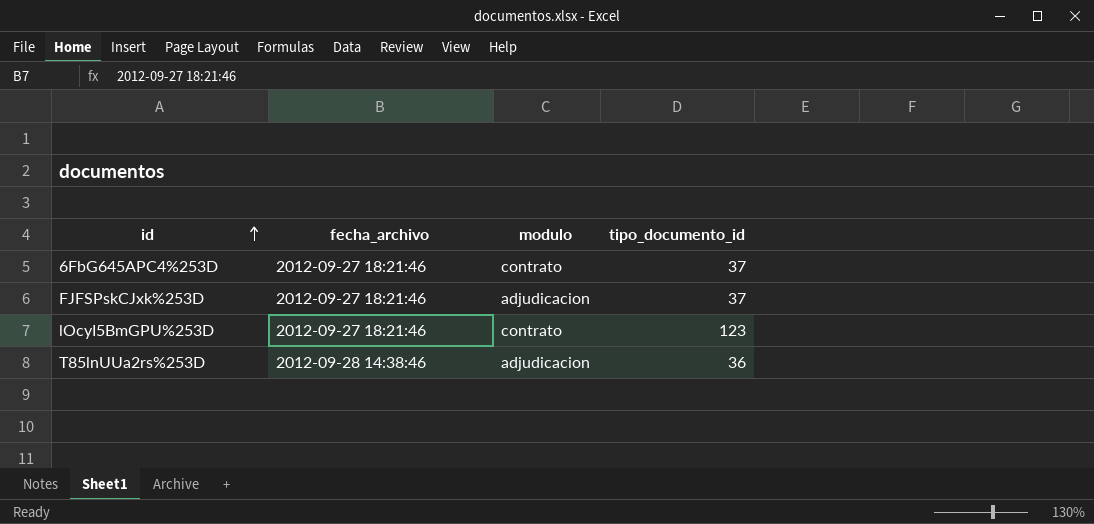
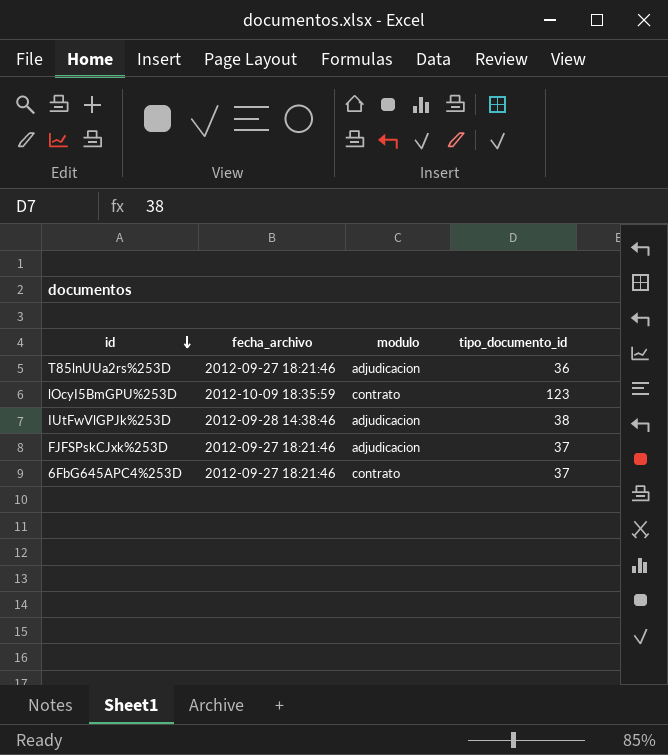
row order: id ascending -> id descending
T85lnUUa2rs%253D | fecha_archivo: 2012-09-28 14:38:46 -> 2012-09-27 18:21:46
lOcyI5BmGPU%253D | fecha_archivo: 2012-09-27 18:21:46 -> 2012-10-09 18:35:59
row IUtFwVlGPJk%253D: none -> 2012-09-28 14:38:46 | adjudicacion | 38

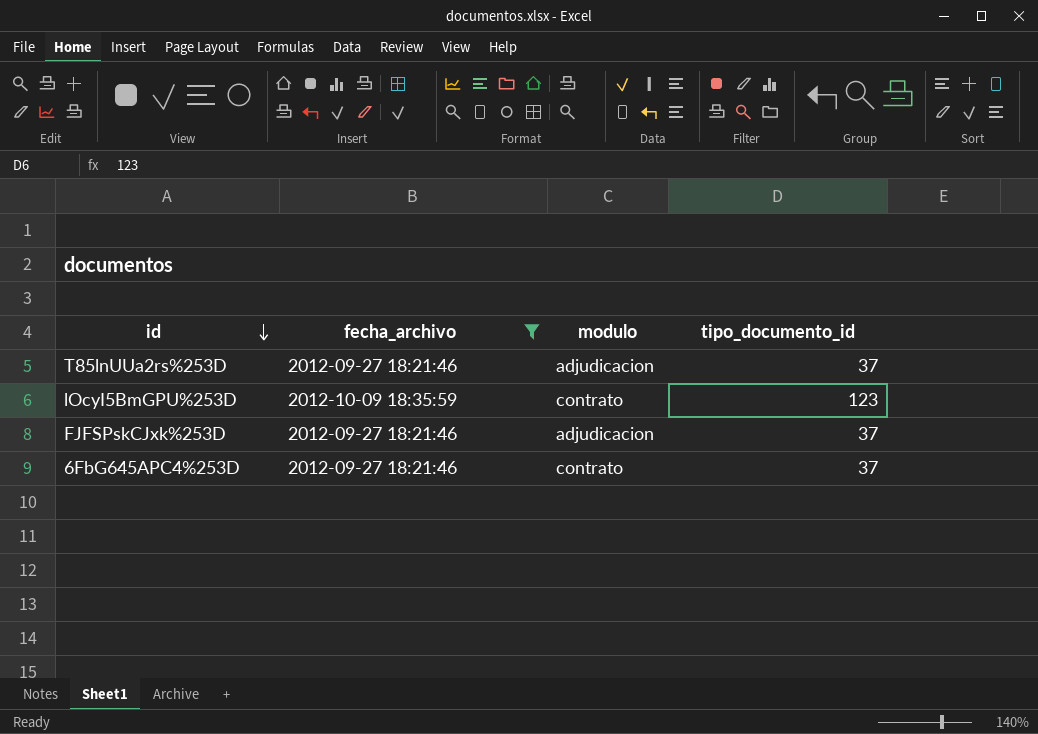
filter: none -> fecha_archivo != 2012-09-28 14:38:46
T85lnUUa2rs%253D | tipo_documento_id: 36 -> 37

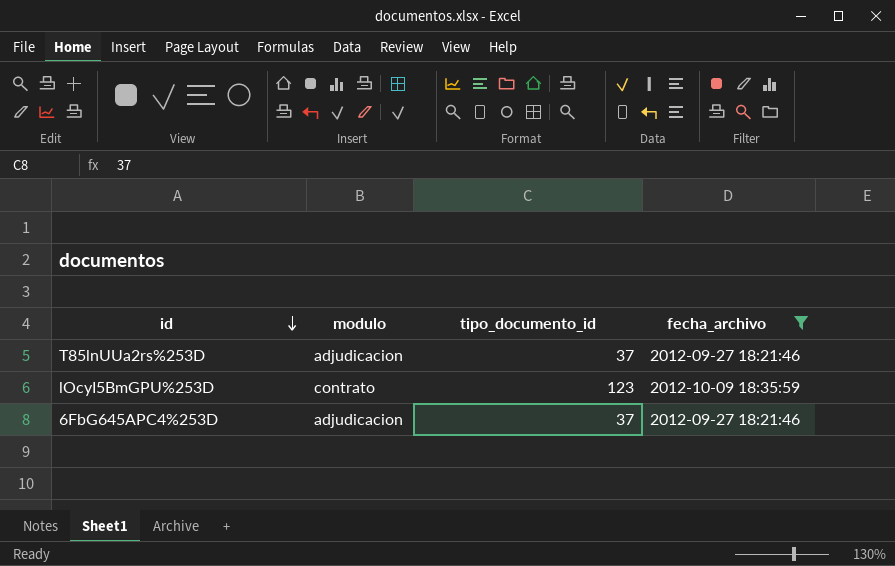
column fecha_archivo | position: 2 -> 4
row FJFSPskCJxk%253D: 2012-09-27 18:21:46 | adjudicacion | 37 -> none
6FbG645APC4%253D | modulo: contrato -> adjudicacion

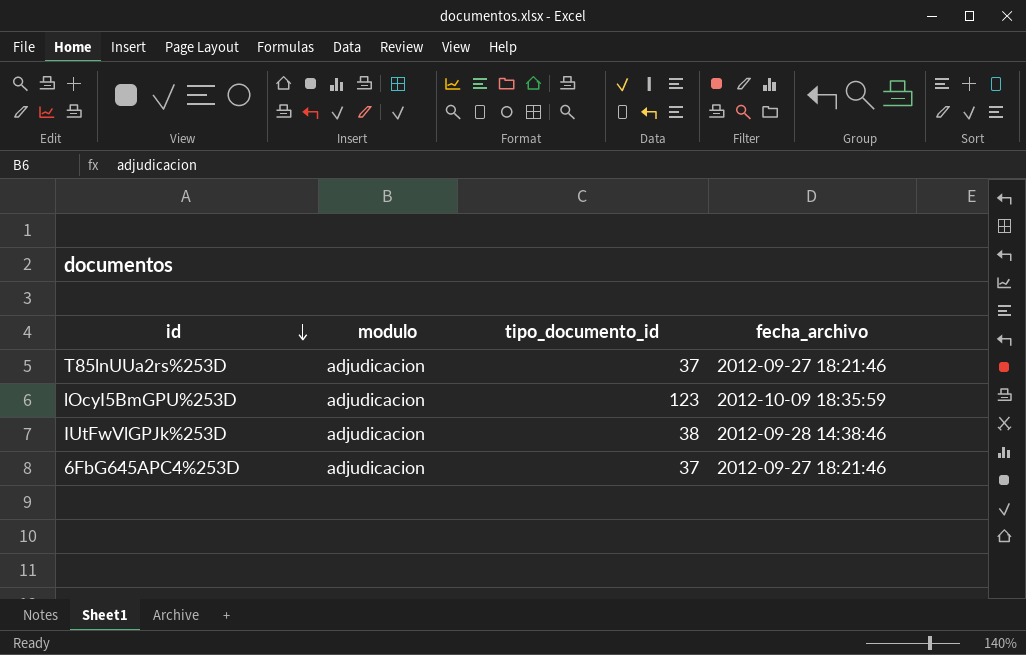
filter: fecha_archivo != 2012-09-28 14:38:46 -> none
lOcyI5BmGPU%253D | modulo: contrato -> adjudicacion

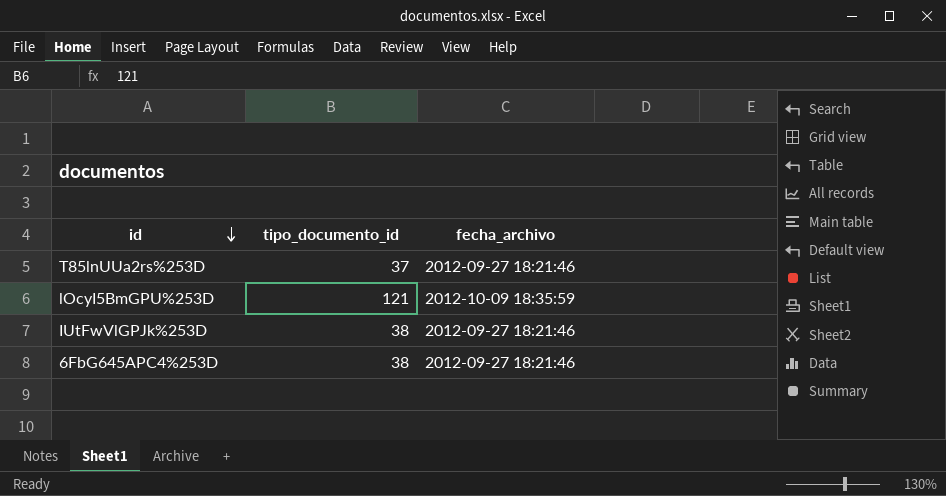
column modulo | position: 2 -> none
lOcyI5BmGPU%253D | tipo_documento_id: 123 -> 121
IUtFwVlGPJk%253D | fecha_archivo: 2012-09-28 14:38:46 -> 2012-09-27 18:21:46
6FbG645APC4%253D | tipo_documento_id: 37 -> 38

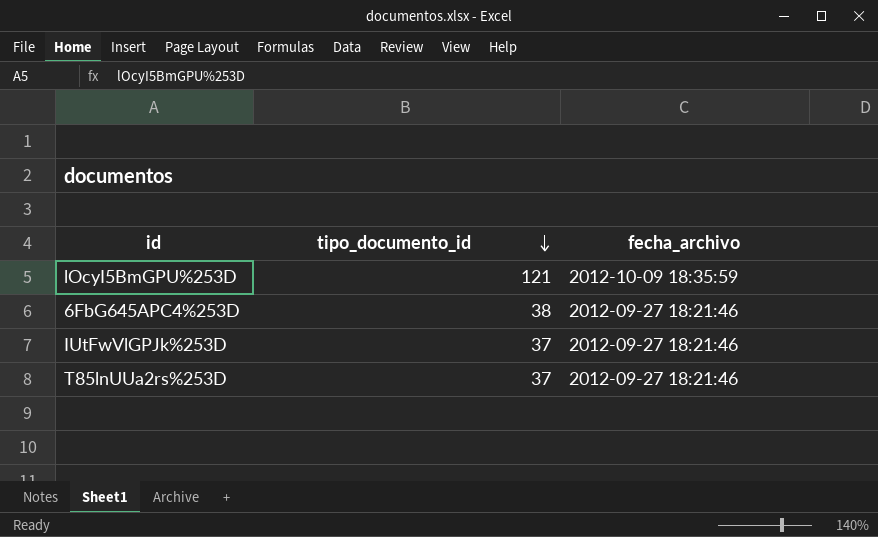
row order: id descending -> tipo_documento_id descending
IUtFwVlGPJk%253D | tipo_documento_id: 38 -> 37

